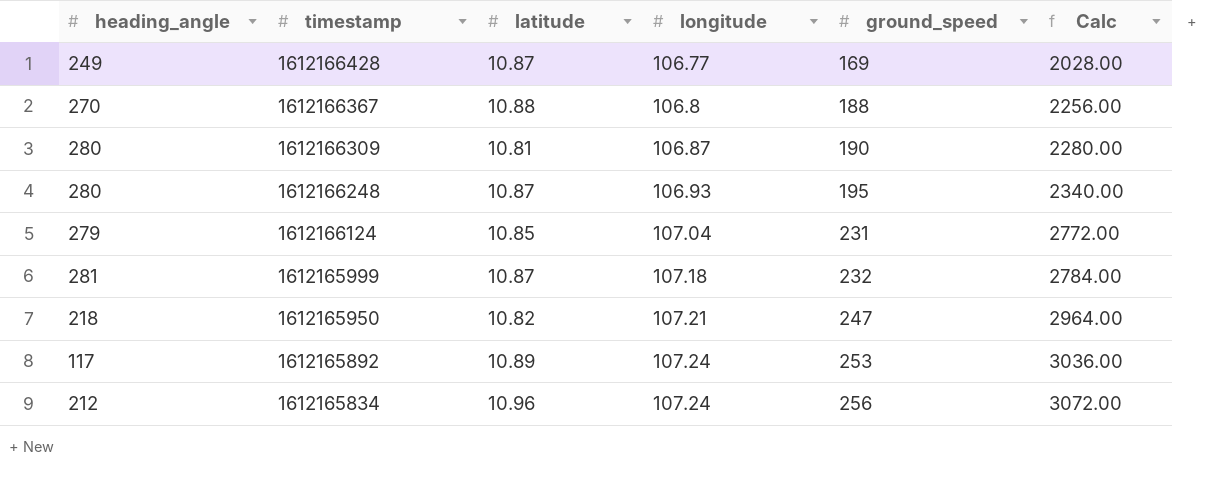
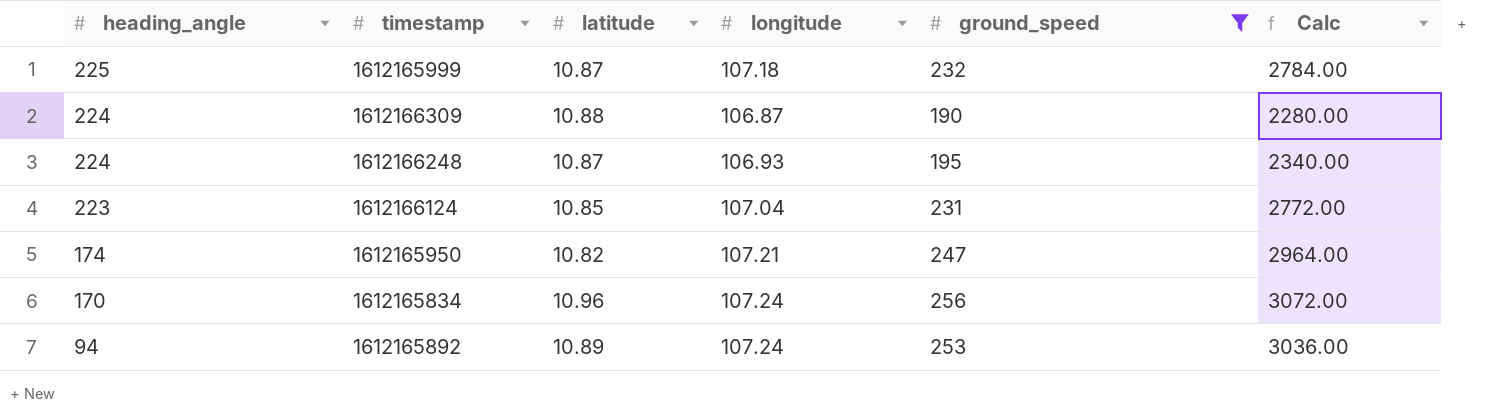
filter: none -> ground_speed >= 190
row order: timestamp descending -> heading_angle descending
1612165999 | heading_angle: 281 -> 225
1612166309 | heading_angle: 280 -> 224
1612166309 | latitude: 10.81 -> 10.88
1612166248 | heading_angle: 280 -> 224
1612166124 | heading_angle: 279 -> 223
1612165950 | heading_angle: 218 -> 174
1612165834 | heading_angle: 212 -> 170
1612165892 | heading_angle: 117 -> 94

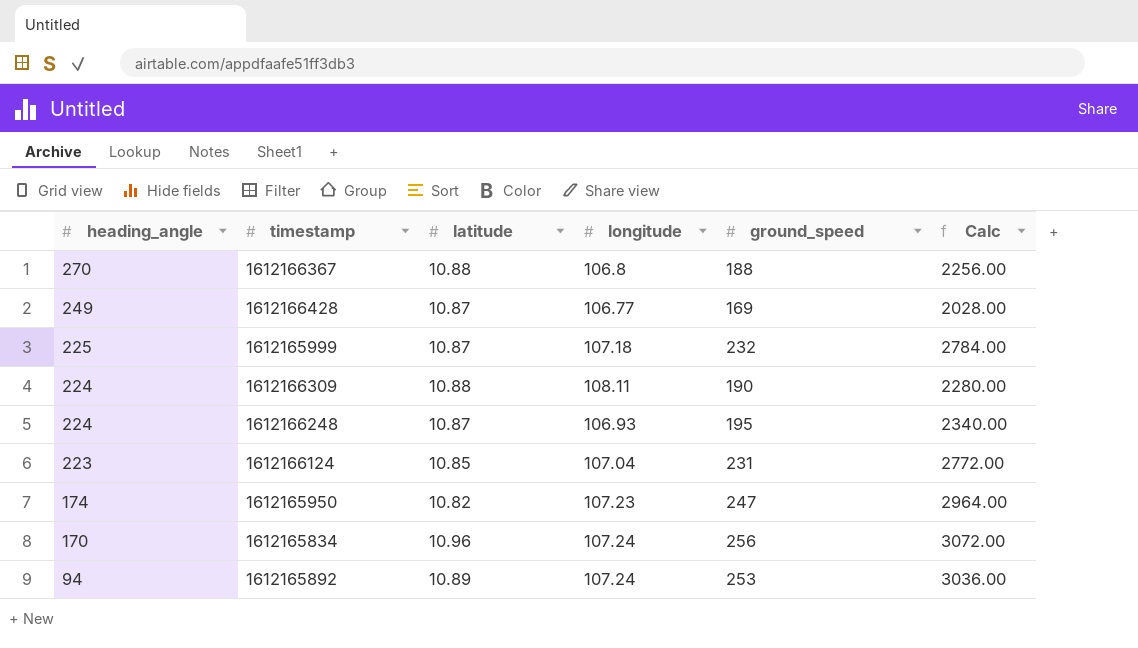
filter: ground_speed >= 190 -> none
1612166309 | longitude: 106.87 -> 108.11
1612165950 | longitude: 107.21 -> 107.23

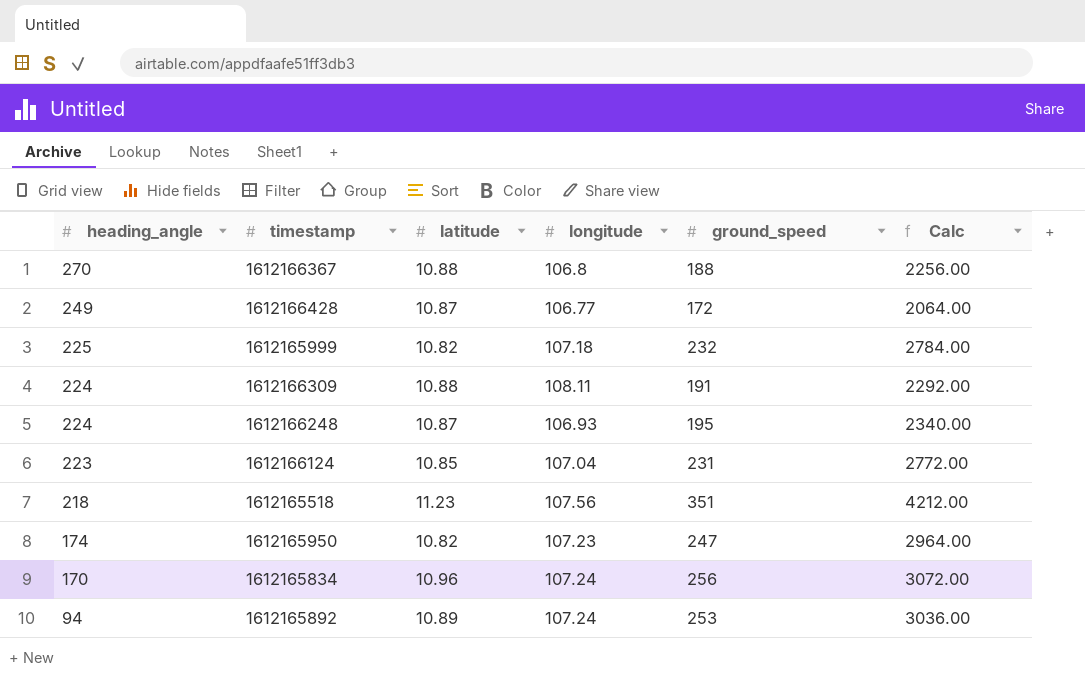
1612166428 | ground_speed: 169 -> 172
1612166428 | Calc: 2028.00 -> 2064.00
1612165999 | latitude: 10.87 -> 10.82
1612166309 | ground_speed: 190 -> 191
1612166309 | Calc: 2280.00 -> 2292.00
row 1612165518: none -> 218 | 11.23 | 107.56 | 351 | 4212.00

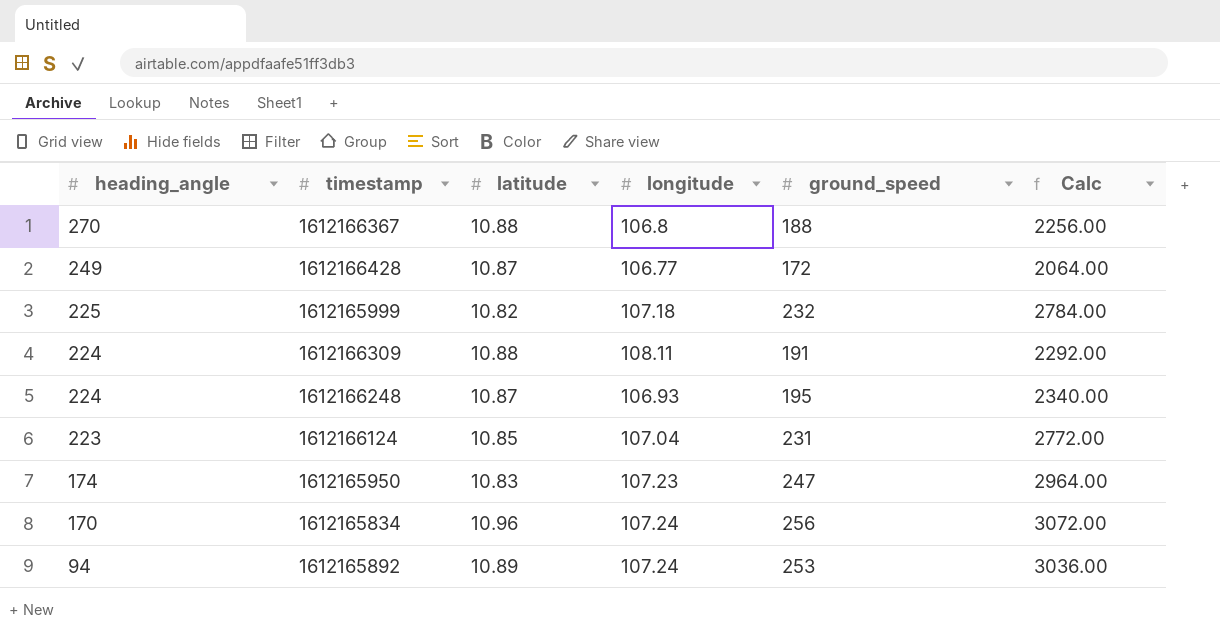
row 1612165518: 218 | 11.23 | 107.56 | 351 | 4212.00 -> none
1612165950 | latitude: 10.82 -> 10.83

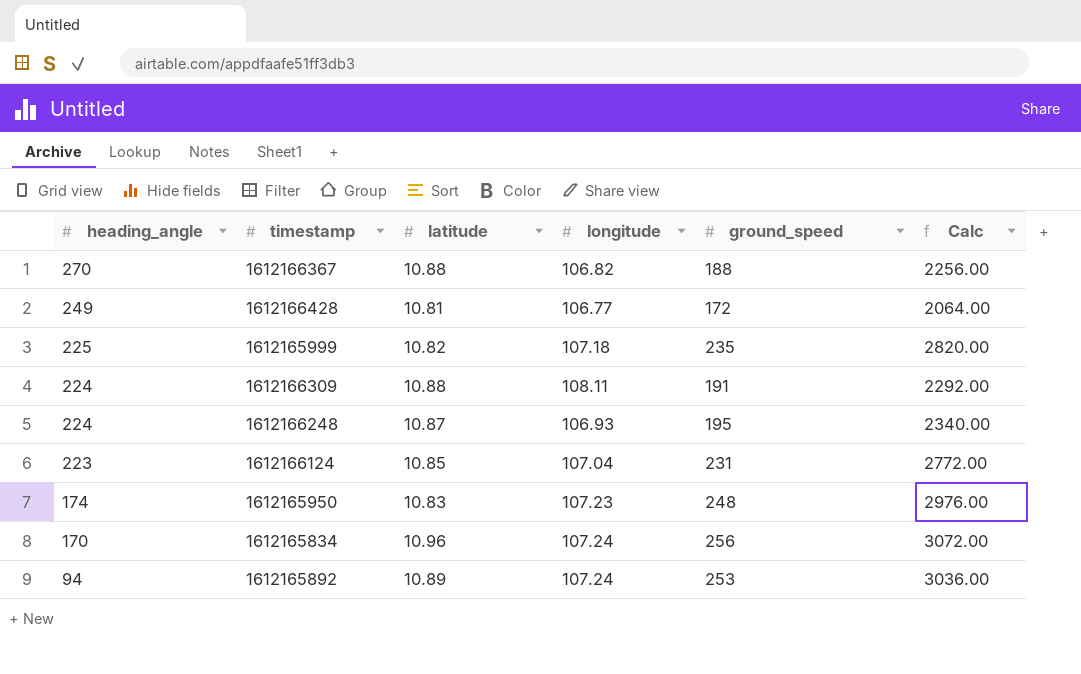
1612166367 | longitude: 106.8 -> 106.82
1612166428 | latitude: 10.87 -> 10.81
1612165999 | ground_speed: 232 -> 235
1612165999 | Calc: 2784.00 -> 2820.00
1612165950 | ground_speed: 247 -> 248
1612165950 | Calc: 2964.00 -> 2976.00

